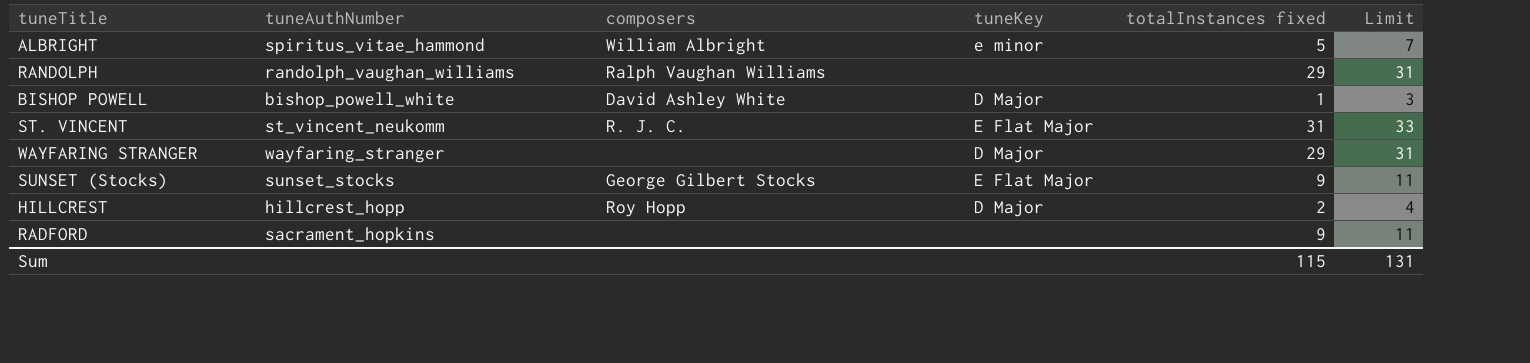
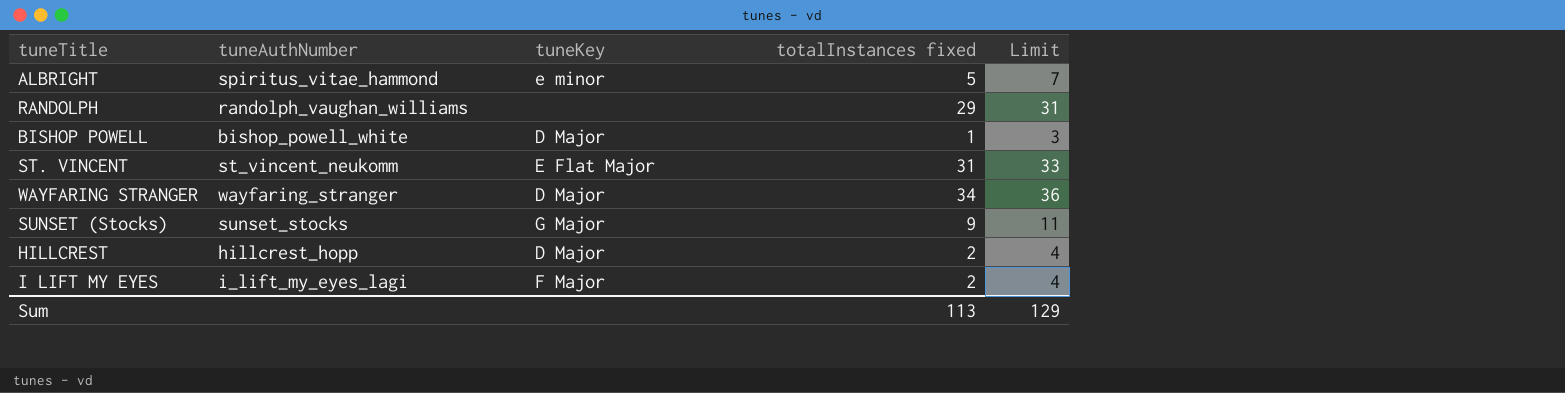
column composers | position: 3 -> none
row RADFORD: sacrament_hopkins | none | none | 9 | 11 -> none
WAYFARING STRANGER | totalInstances fixed: 29 -> 34
WAYFARING STRANGER | Limit: 31 -> 36
SUNSET (Stocks) | tuneKey: E Flat Major -> G Major
row I LIFT MY EYES: none -> i_lift_my_eyes_lagi | F Major | 2 | 4
Sum | totalInstances fixed: 115 -> 113
Sum | Limit: 131 -> 129

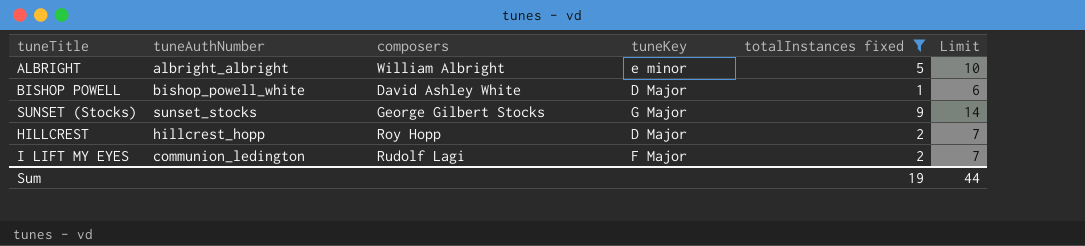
filter: none -> totalInstances fixed <= 9
column composers | position: none -> 3
column Limit | formula: [totalInstances fixed] + 2 -> [totalInstances fixed] + 5
ALBRIGHT | tuneAuthNumber: spiritus_vitae_hammond -> albright_albright
I LIFT MY EYES | tuneAuthNumber: i_lift_my_eyes_lagi -> communion_ledington
Sum | totalInstances fixed: 113 -> 19
Sum | Limit: 129 -> 44

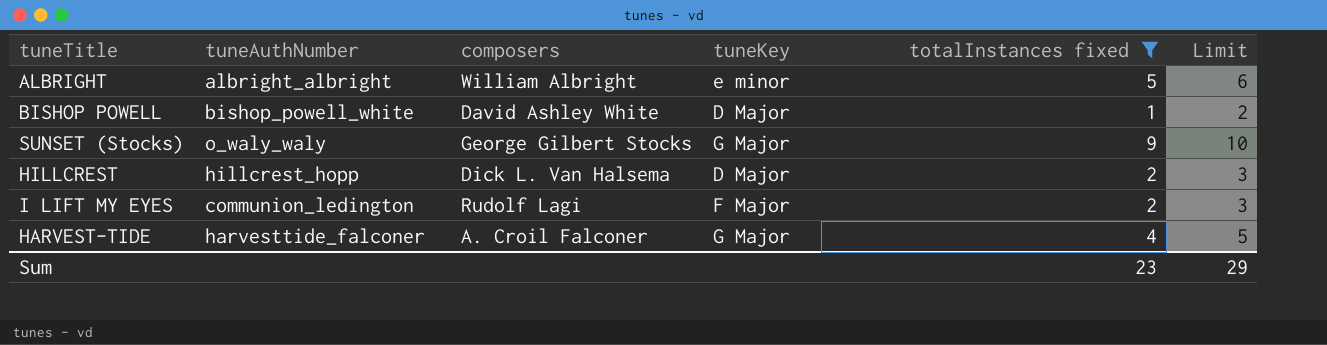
column Limit | formula: [totalInstances fixed] + 5 -> [totalInstances fixed] + 1
SUNSET (Stocks) | tuneAuthNumber: sunset_stocks -> o_waly_waly
HILLCREST | composers: Roy Hopp -> Dick L. Van Halsema
row HARVEST-TIDE: none -> harvesttide_falconer | A. Croil Falconer | G Major | 4 | 5
Sum | totalInstances fixed: 19 -> 23
Sum | Limit: 44 -> 29

